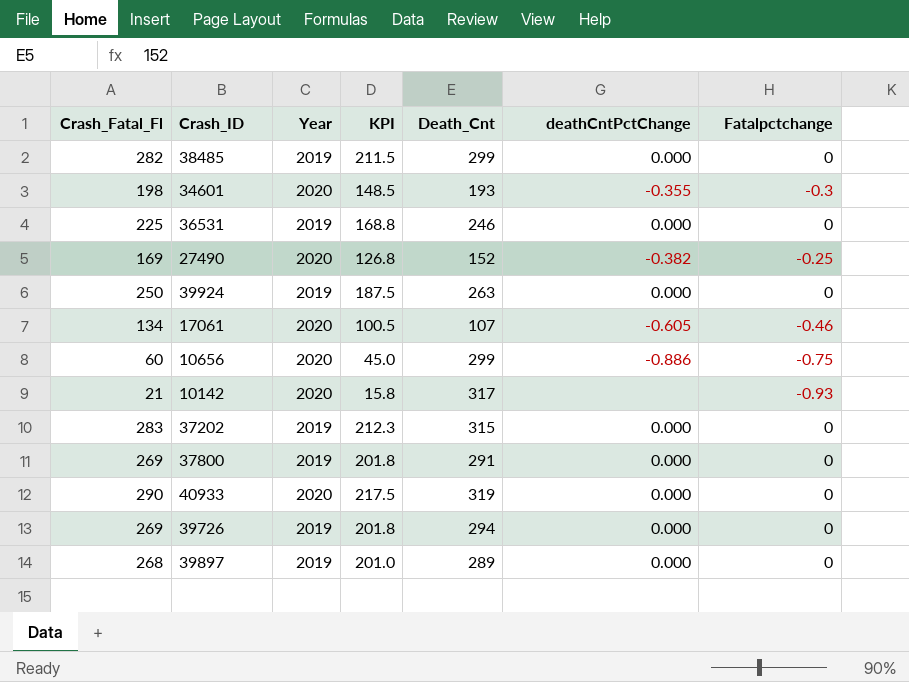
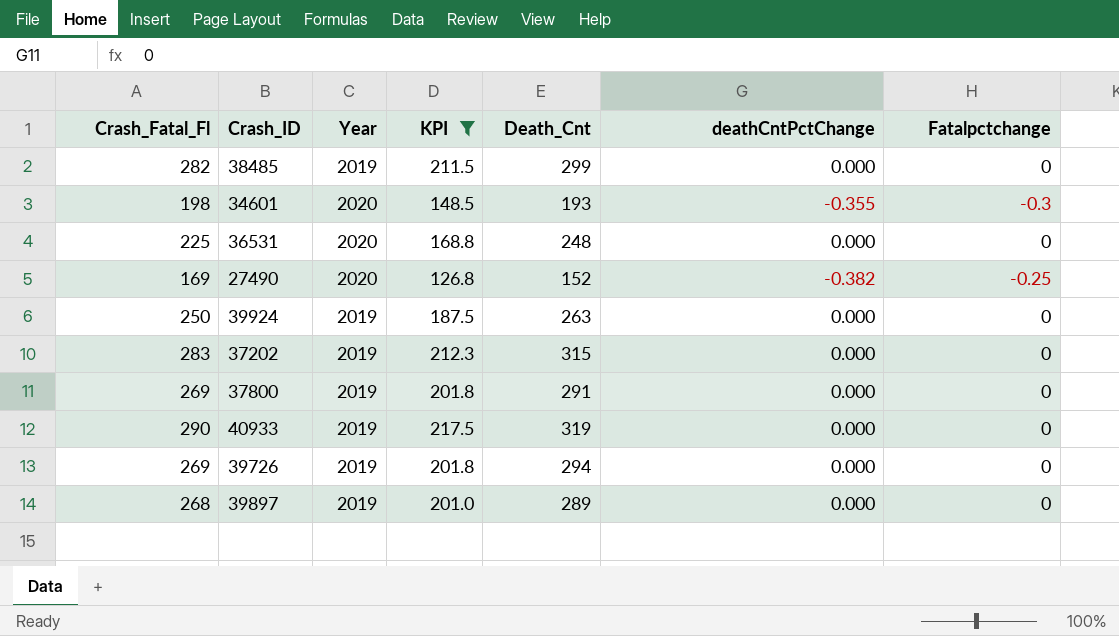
filter: none -> KPI >= 126.8
36531 | Year: 2019 -> 2020
36531 | Death_Cnt: 246 -> 248
40933 | Year: 2020 -> 2019

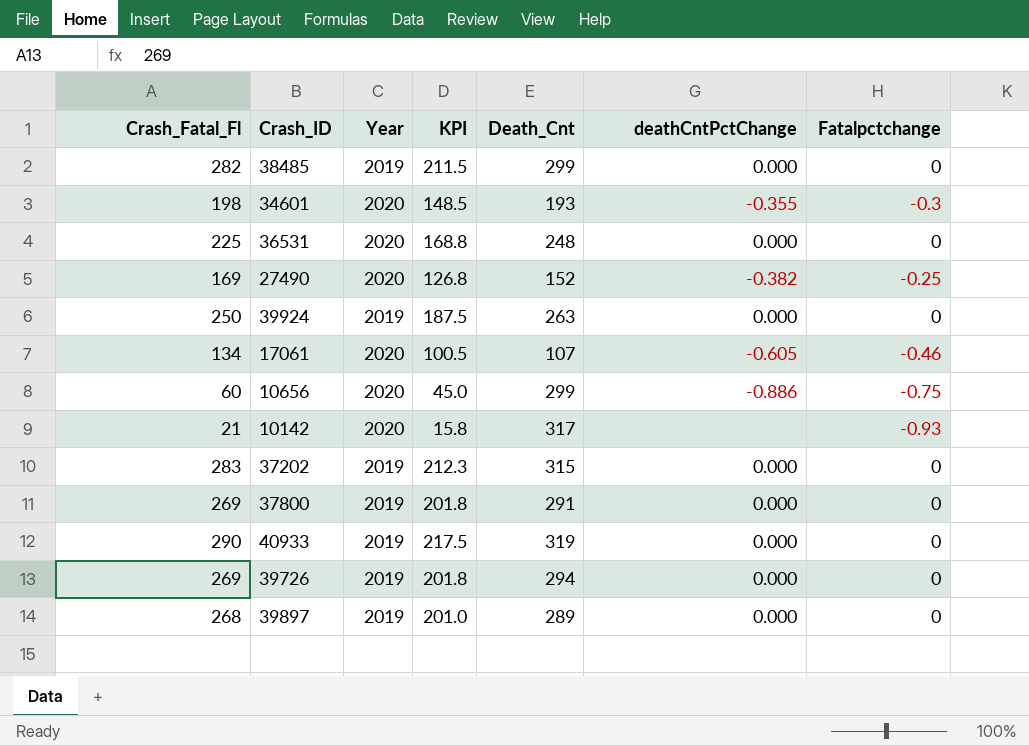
filter: KPI >= 126.8 -> none

